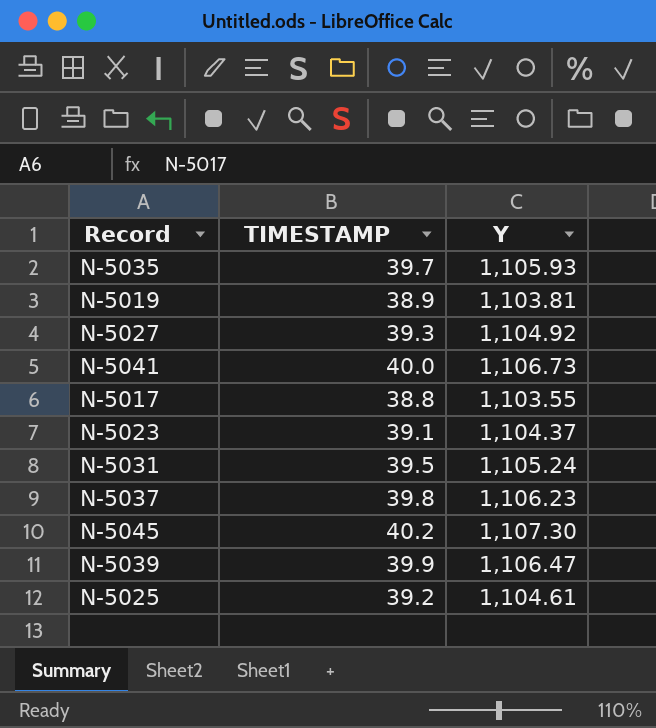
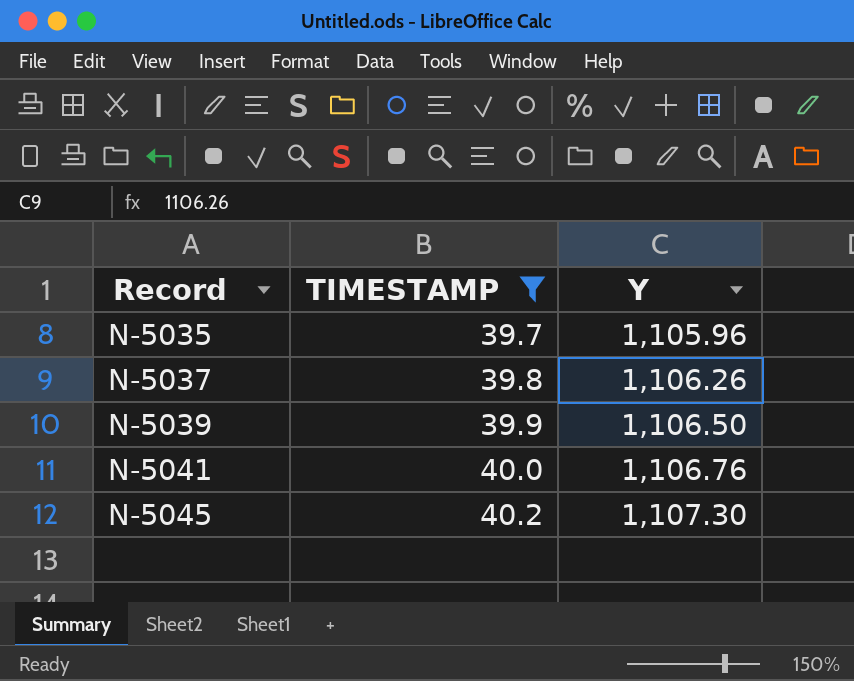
filter: none -> TIMESTAMP >= 39.7
row order: none -> Record ascending
N-5035 | Y: 1,105.93 -> 1,105.96
N-5037 | Y: 1,106.23 -> 1,106.26
N-5039 | Y: 1,106.47 -> 1,106.50
N-5041 | Y: 1,106.73 -> 1,106.76

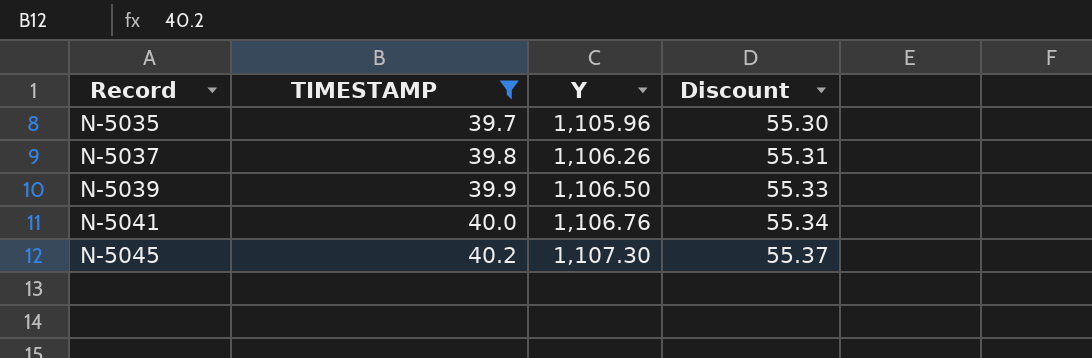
column Discount | formula: none -> [Y] * 0.05

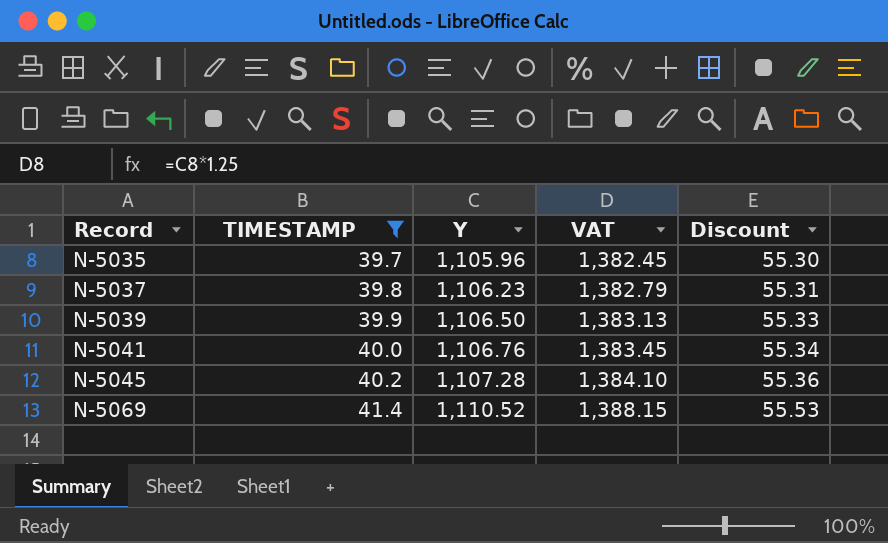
column VAT | formula: none -> [Y] * 1.25
N-5037 | Y: 1,106.26 -> 1,106.23
N-5045 | Y: 1,107.30 -> 1,107.28
N-5045 | Discount: 55.37 -> 55.36
row N-5069: none -> 41.4 | 1,110.52 | 1,388.15 | 55.53

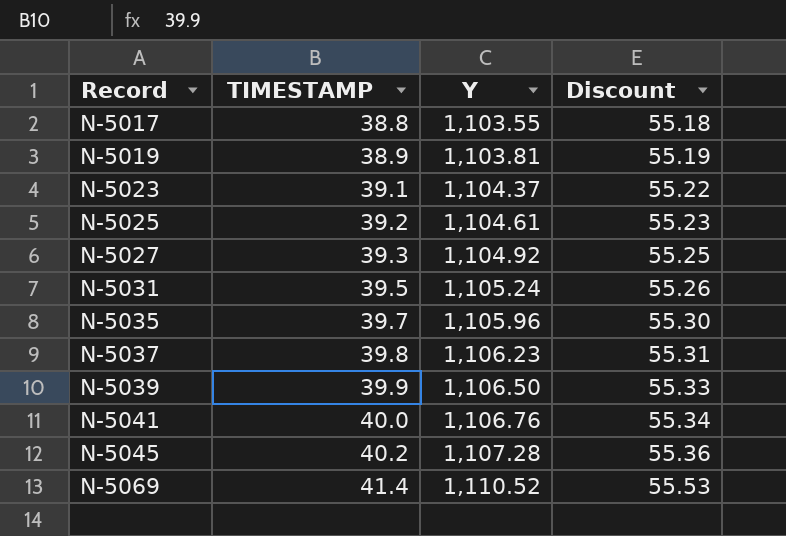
filter: TIMESTAMP >= 39.7 -> none
column VAT | formula: [Y] * 1.25 -> none

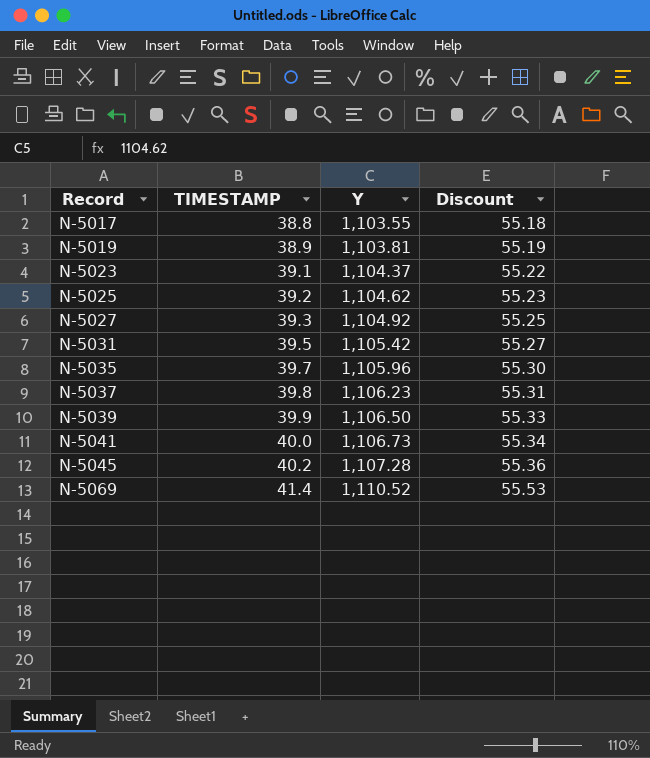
N-5025 | Y: 1,104.61 -> 1,104.62
N-5031 | Y: 1,105.24 -> 1,105.42
N-5031 | Discount: 55.26 -> 55.27
N-5041 | Y: 1,106.76 -> 1,106.73

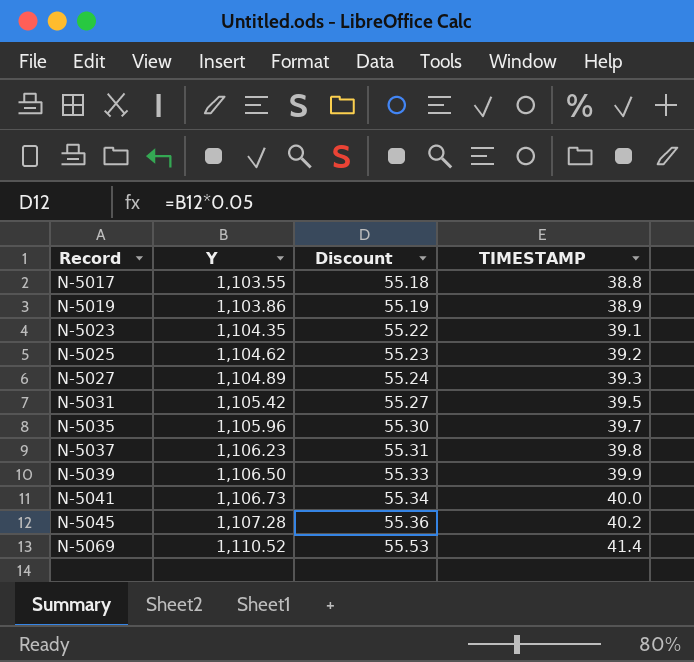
column TIMESTAMP | position: 2 -> 4
N-5019 | Y: 1,103.81 -> 1,103.86
N-5023 | Y: 1,104.37 -> 1,104.35
N-5027 | Y: 1,104.92 -> 1,104.89
N-5027 | Discount: 55.25 -> 55.24

